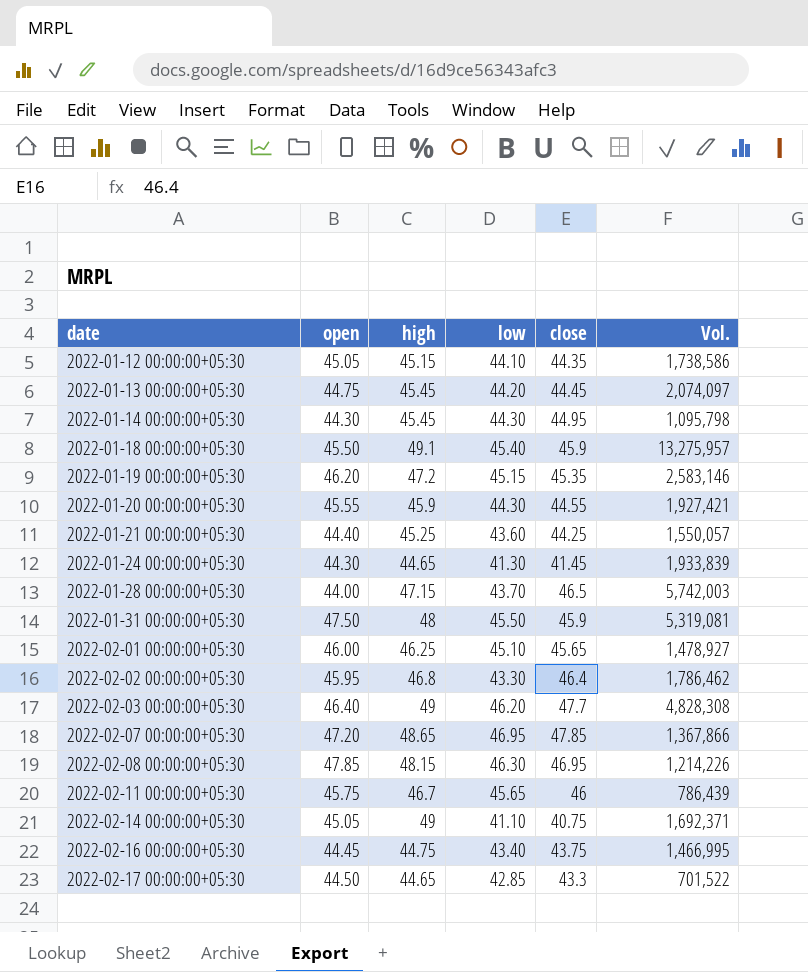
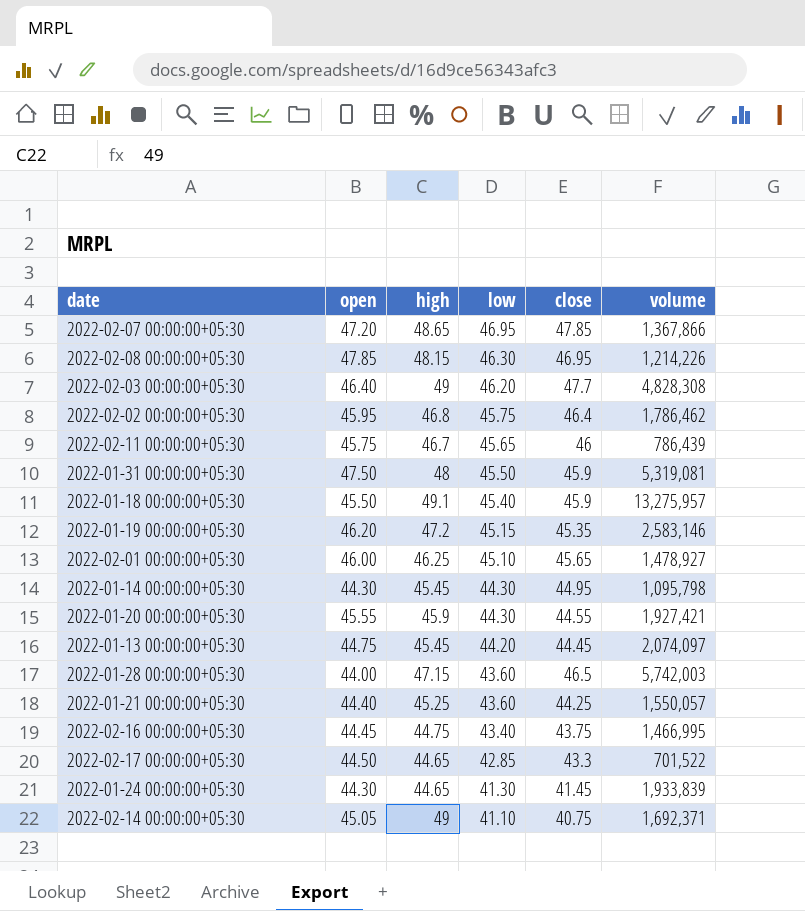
row order: date ascending -> low descending
column name: Vol. -> volume
row 2022-01-12 00:00:00+05:30: 45.05 | 45.15 | 44.10 | 44.35 | 1,738,586 -> none
2022-02-02 00:00:00+05:30 | low: 43.30 -> 45.75
2022-01-28 00:00:00+05:30 | low: 43.70 -> 43.60

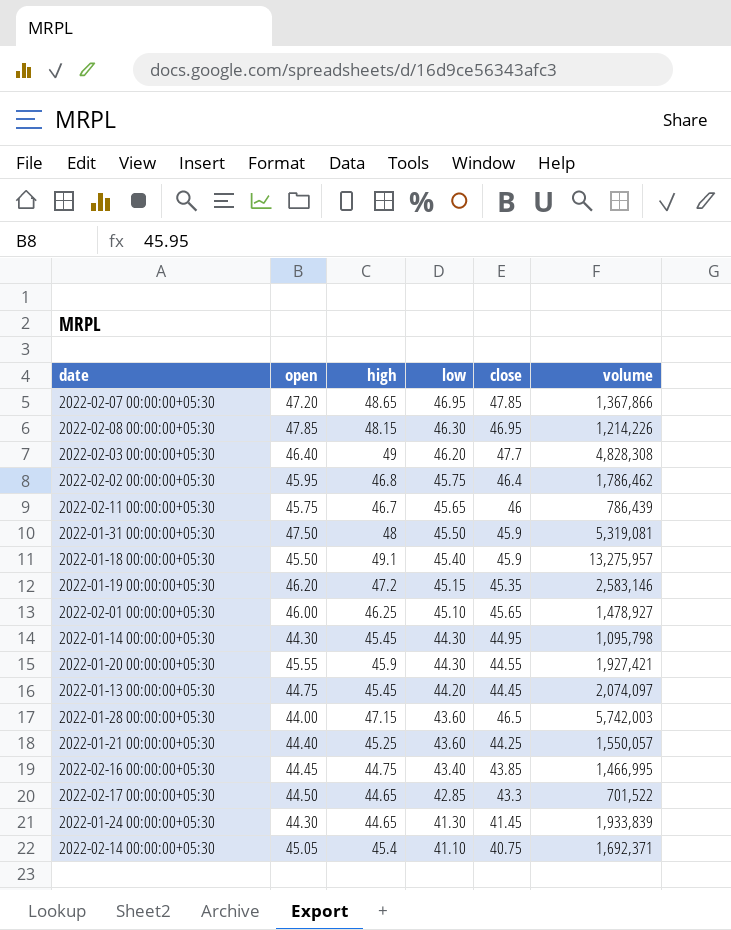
2022-02-16 00:00:00+05:30 | close: 43.75 -> 43.85
2022-02-14 00:00:00+05:30 | high: 49 -> 45.4

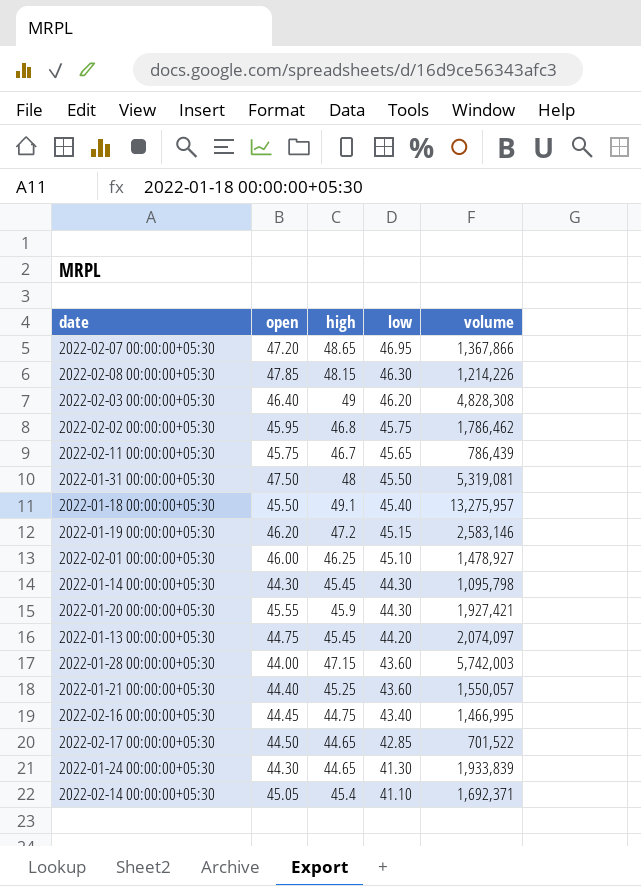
column close | position: 5 -> none

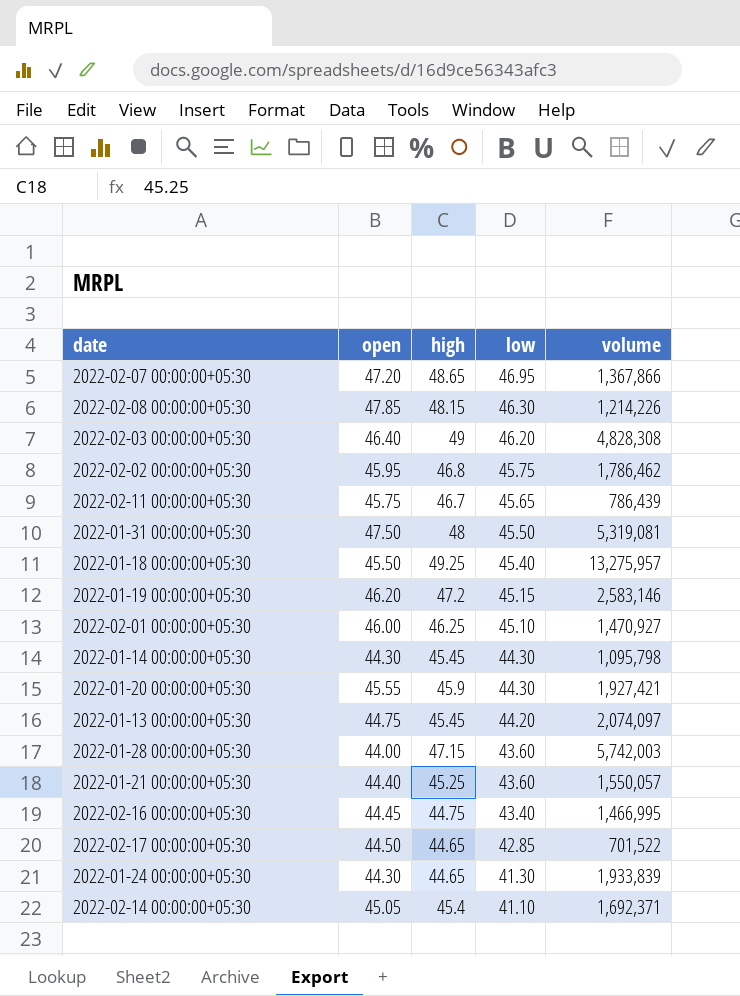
2022-01-18 00:00:00+05:30 | high: 49.1 -> 49.25
2022-02-01 00:00:00+05:30 | volume: 1,478,927 -> 1,470,927

